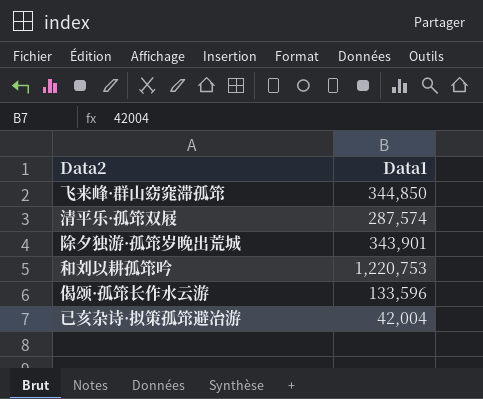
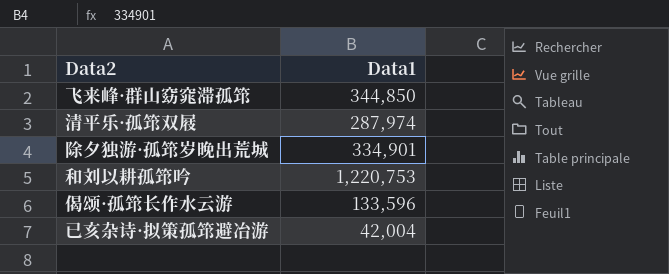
清平乐·孤筇双屐 | Data1: 287,574 -> 287,974
除夕独游·孤筇岁晚出荒城 | Data1: 343,901 -> 334,901

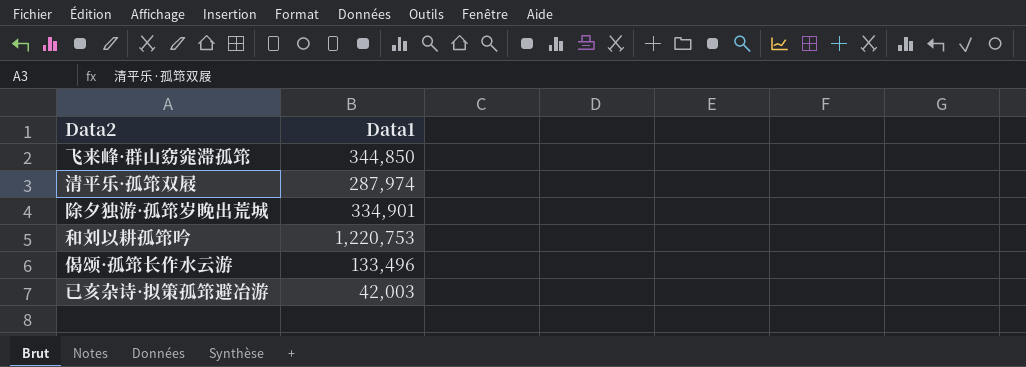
偈颂·孤筇长作水云游 | Data1: 133,596 -> 133,496
已亥杂诗·拟策孤筇避冶游 | Data1: 42,004 -> 42,003

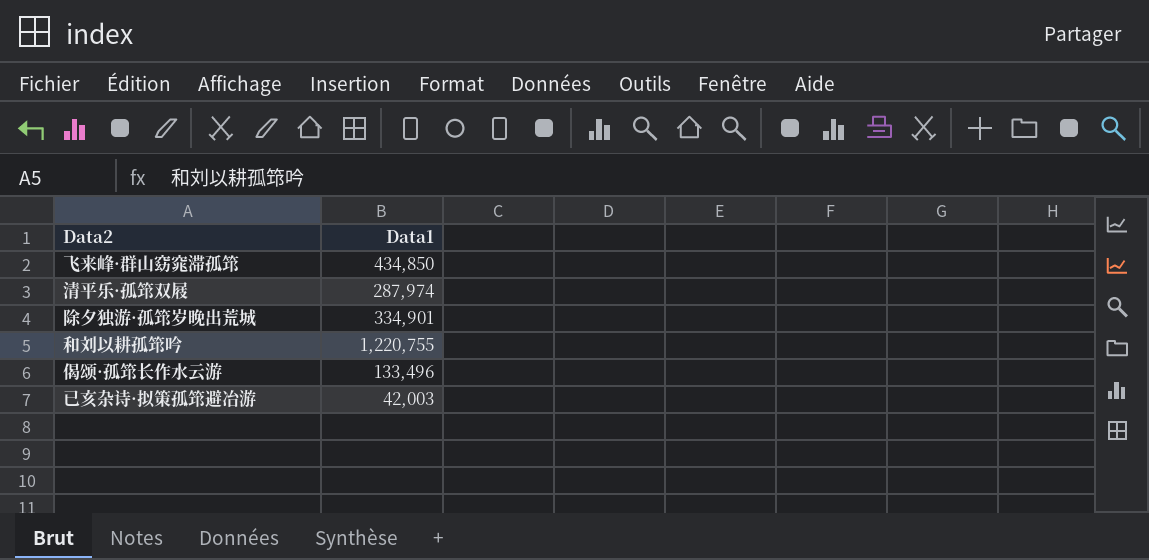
飞来峰·群山窈窕滞孤筇 | Data1: 344,850 -> 434,850
和刘以耕孤筇吟 | Data1: 1,220,753 -> 1,220,755

